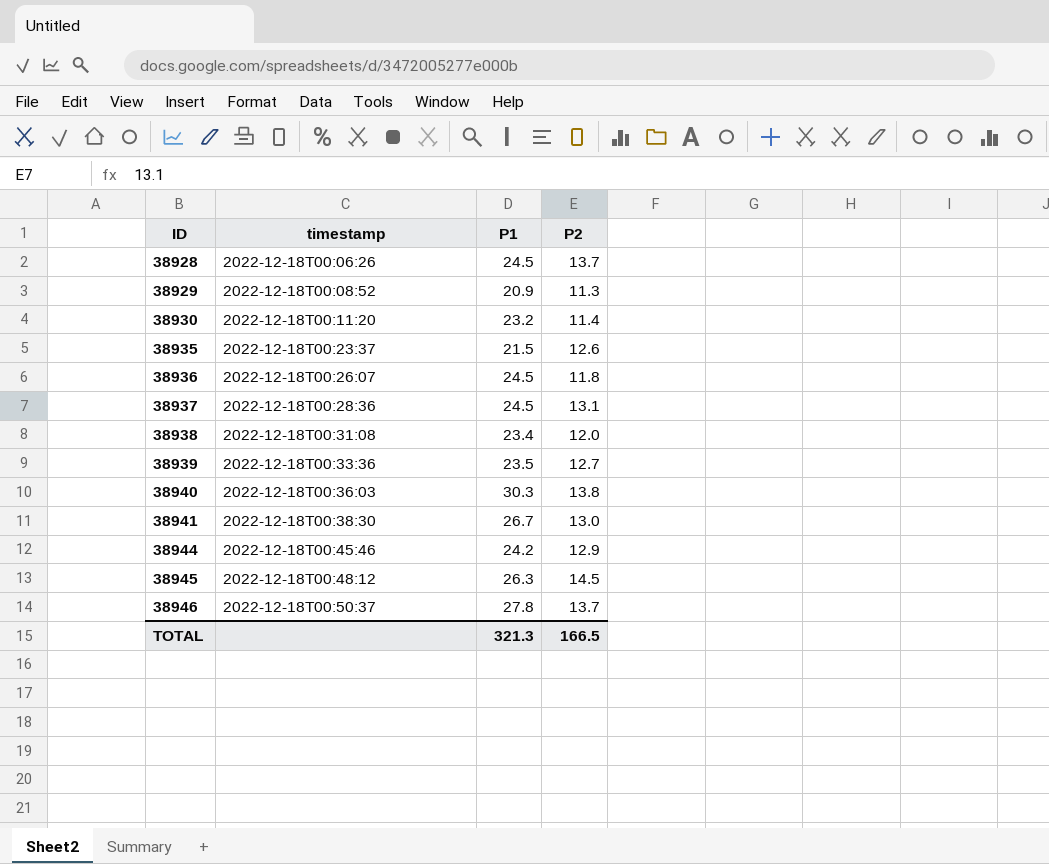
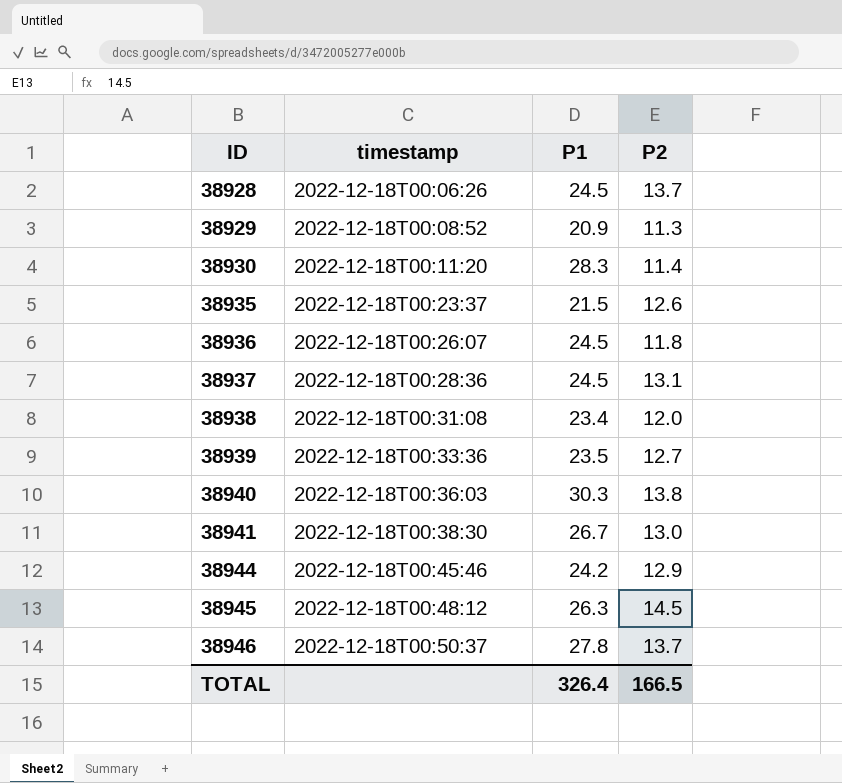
38930 | P1: 23.2 -> 28.3
TOTAL | P1: 321.3 -> 326.4

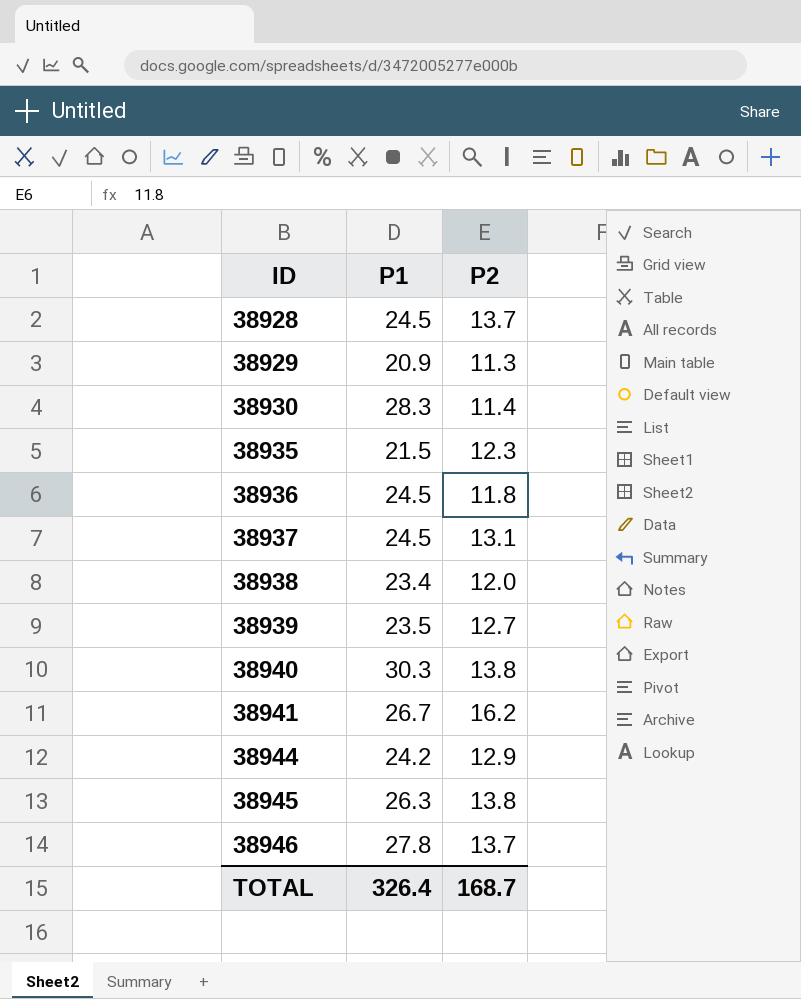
column timestamp | position: 2 -> none
38935 | P2: 12.6 -> 12.3
38941 | P2: 13.0 -> 16.2
38945 | P2: 14.5 -> 13.8
TOTAL | P2: 166.5 -> 168.7

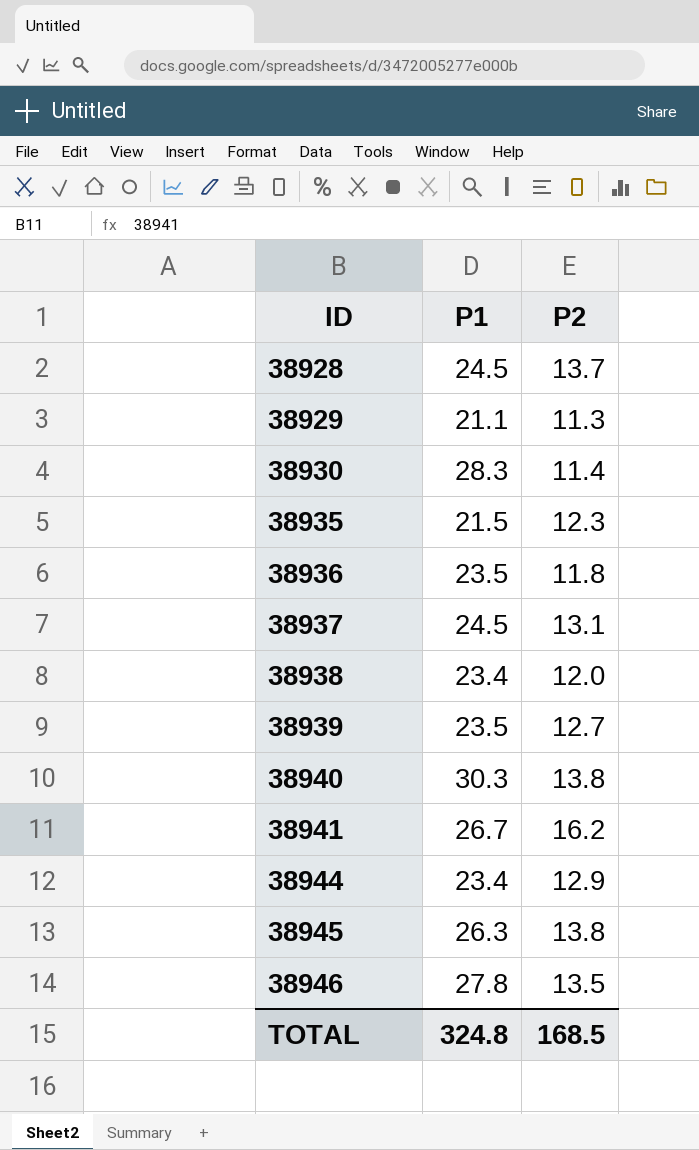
38929 | P1: 20.9 -> 21.1
38936 | P1: 24.5 -> 23.5
38944 | P1: 24.2 -> 23.4
38946 | P2: 13.7 -> 13.5
TOTAL | P1: 326.4 -> 324.8
TOTAL | P2: 168.7 -> 168.5

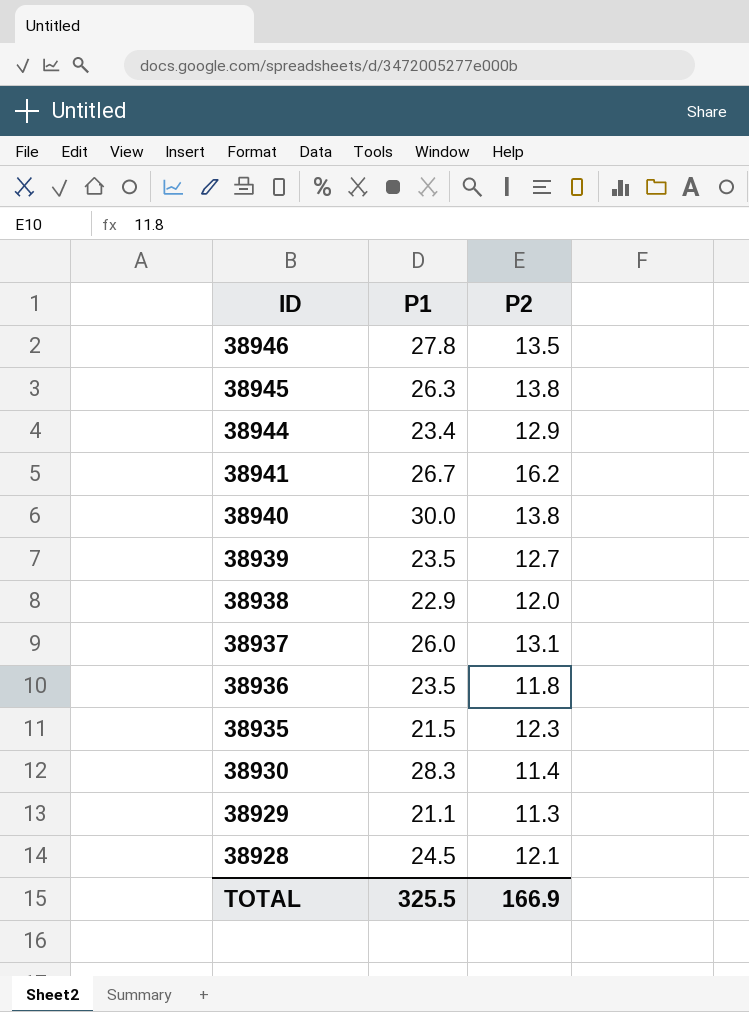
row order: ID ascending -> ID descending
38940 | P1: 30.3 -> 30.0
38938 | P1: 23.4 -> 22.9
38937 | P1: 24.5 -> 26.0
38928 | P2: 13.7 -> 12.1
TOTAL | P1: 324.8 -> 325.5
TOTAL | P2: 168.5 -> 166.9

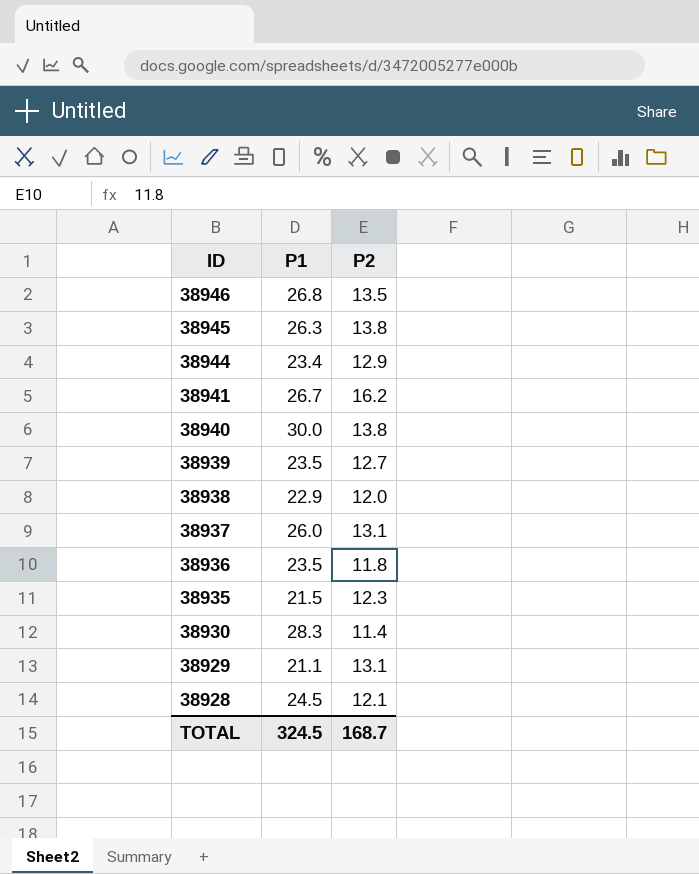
38946 | P1: 27.8 -> 26.8
38929 | P2: 11.3 -> 13.1
TOTAL | P1: 325.5 -> 324.5
TOTAL | P2: 166.9 -> 168.7

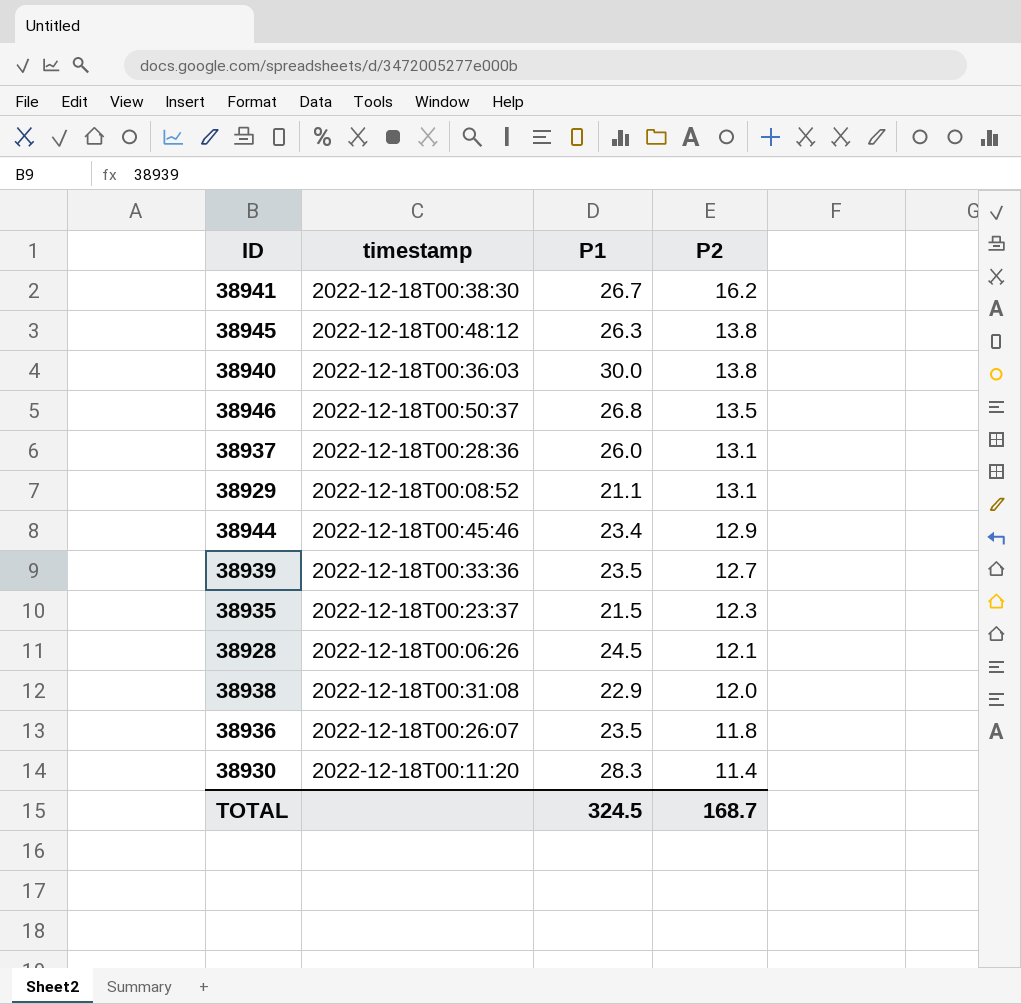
row order: ID descending -> P2 descending
column timestamp | position: none -> 2

